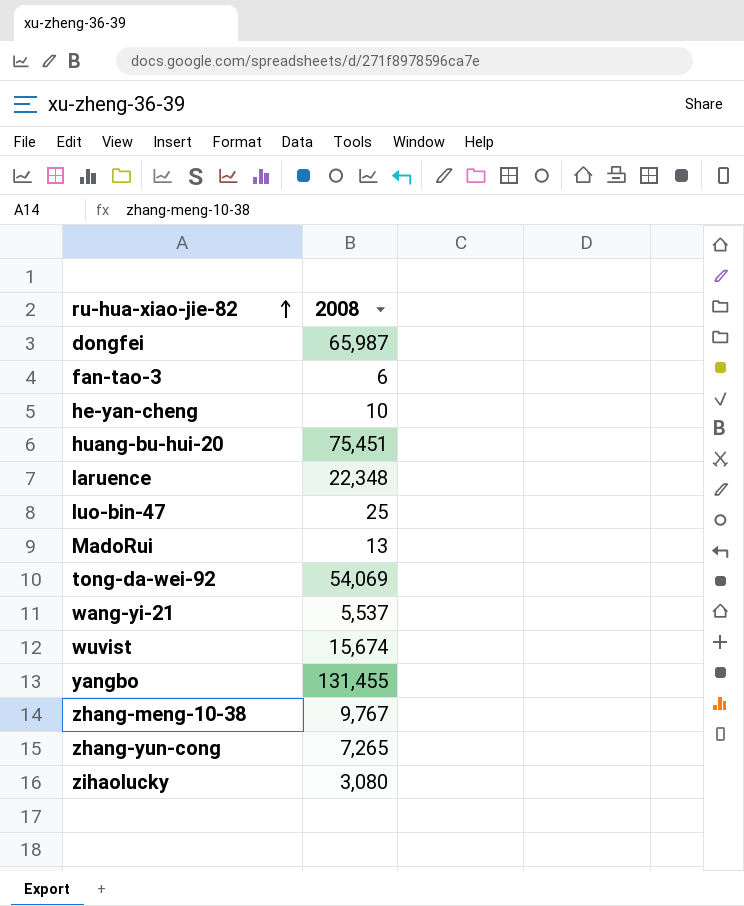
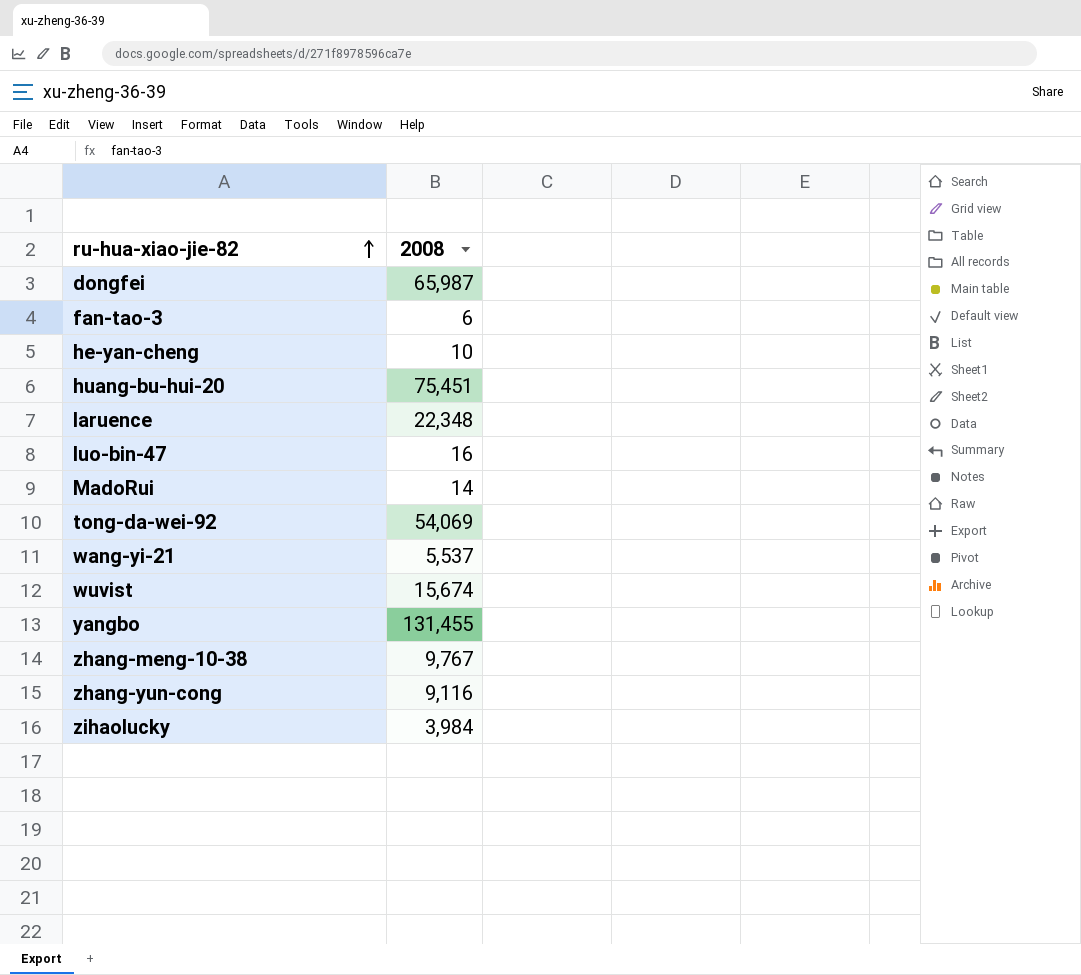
luo-bin-47 | 2008: 25 -> 16
MadoRui | 2008: 13 -> 14
zhang-yun-cong | 2008: 7,265 -> 9,116
zihaolucky | 2008: 3,080 -> 3,984

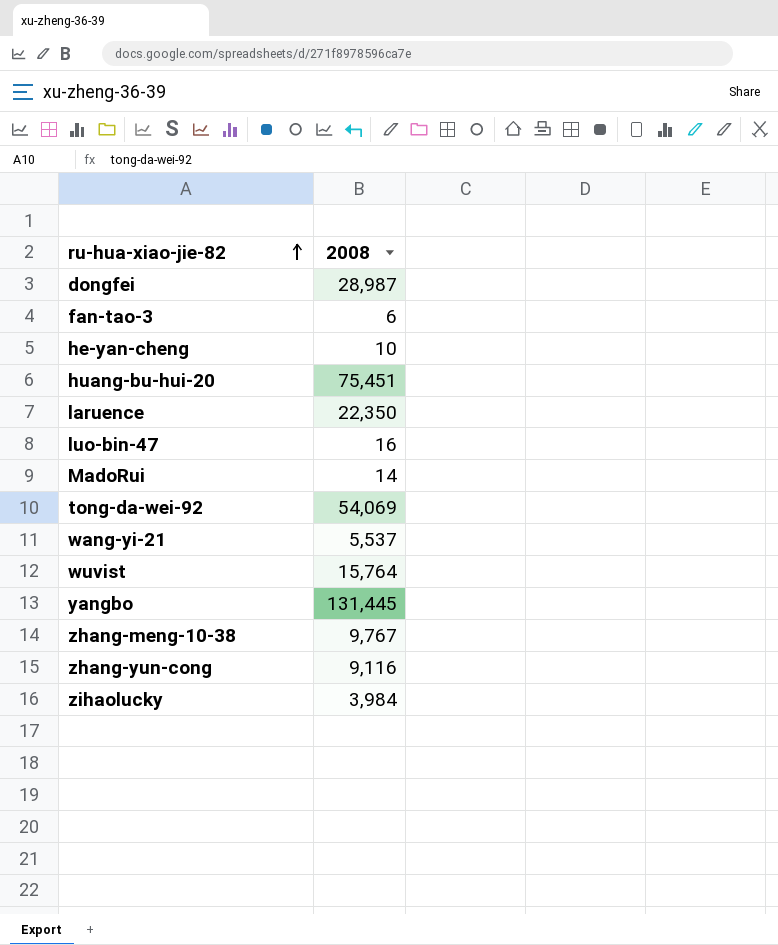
dongfei | 2008: 65,987 -> 28,987
laruence | 2008: 22,348 -> 22,350
wuvist | 2008: 15,674 -> 15,764
yangbo | 2008: 131,455 -> 131,445

